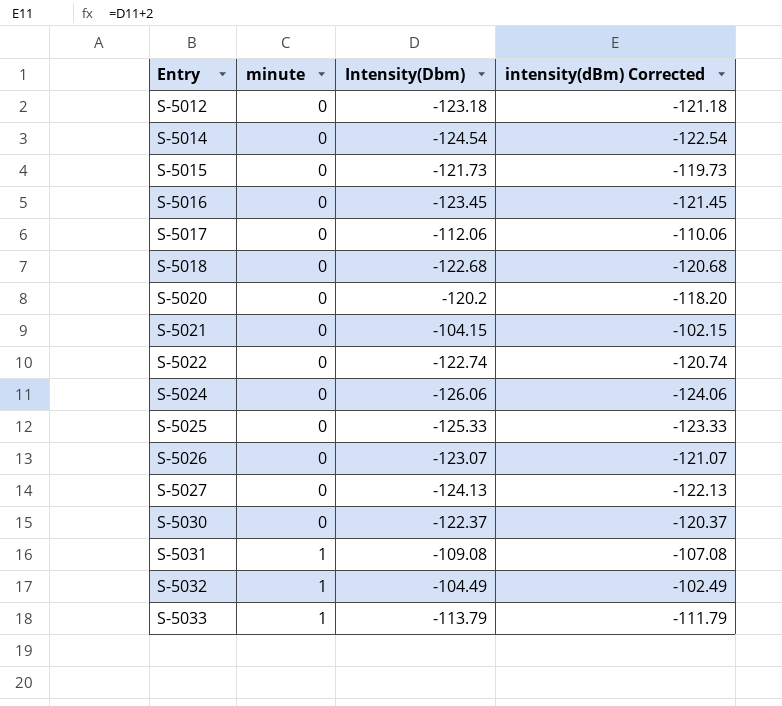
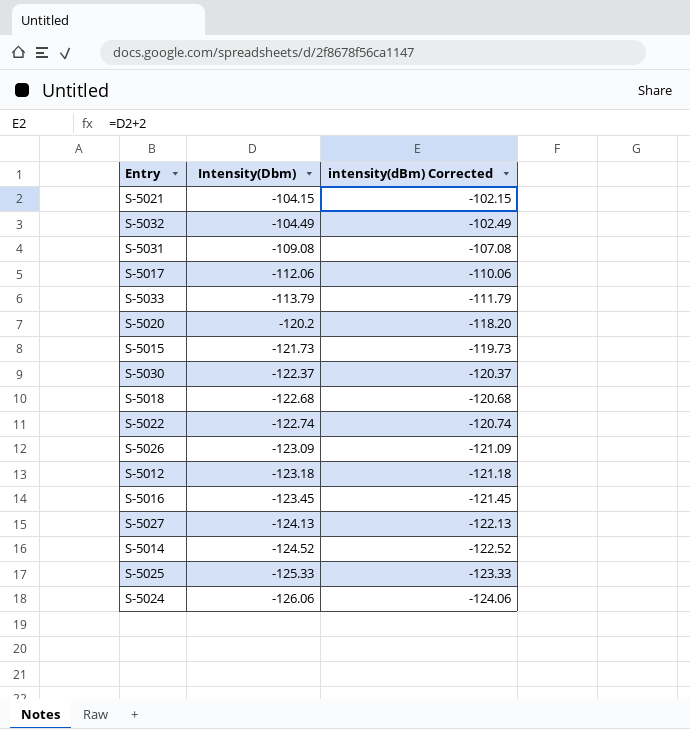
row order: Entry ascending -> Intensity(Dbm) descending
column minute | position: 2 -> none
S-5026 | Intensity(Dbm): -123.07 -> -123.09
S-5026 | intensity(dBm) Corrected: -121.07 -> -121.09
S-5014 | Intensity(Dbm): -124.54 -> -124.52
S-5014 | intensity(dBm) Corrected: -122.54 -> -122.52

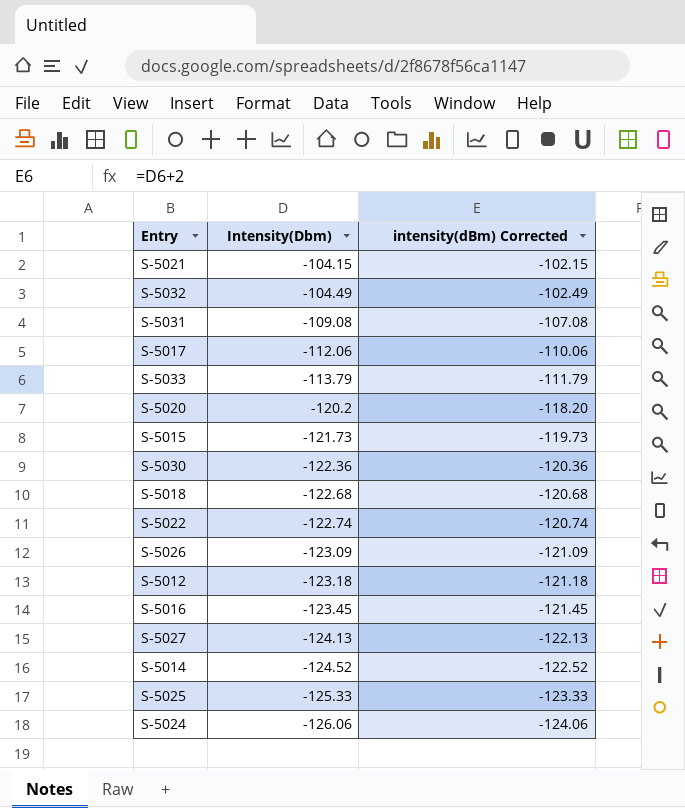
S-5030 | Intensity(Dbm): -122.37 -> -122.36
S-5030 | intensity(dBm) Corrected: -120.37 -> -120.36

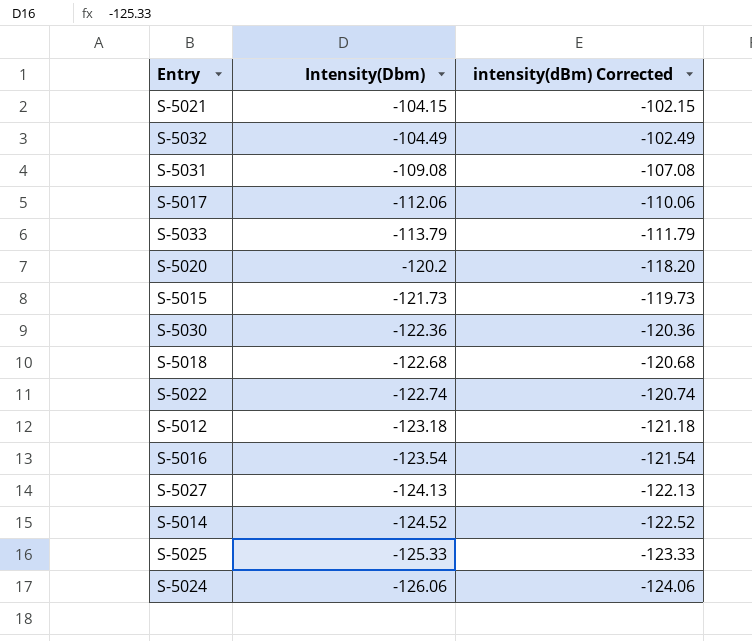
row S-5026: -123.09 | -121.09 -> none
S-5016 | Intensity(Dbm): -123.45 -> -123.54
S-5016 | intensity(dBm) Corrected: -121.45 -> -121.54

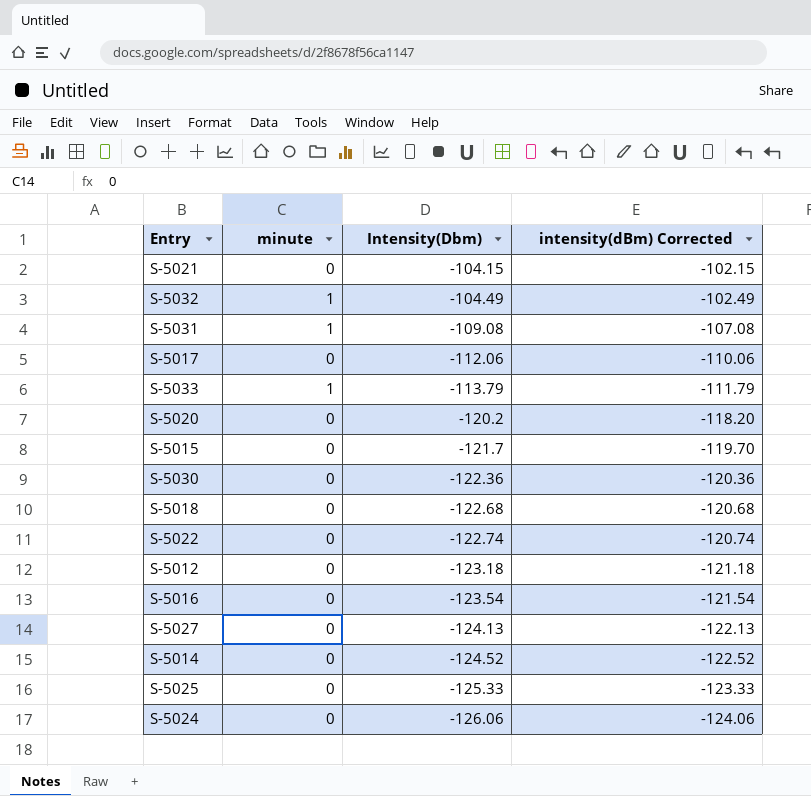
column minute | position: none -> 2
S-5015 | Intensity(Dbm): -121.73 -> -121.7
S-5015 | intensity(dBm) Corrected: -119.73 -> -119.70

